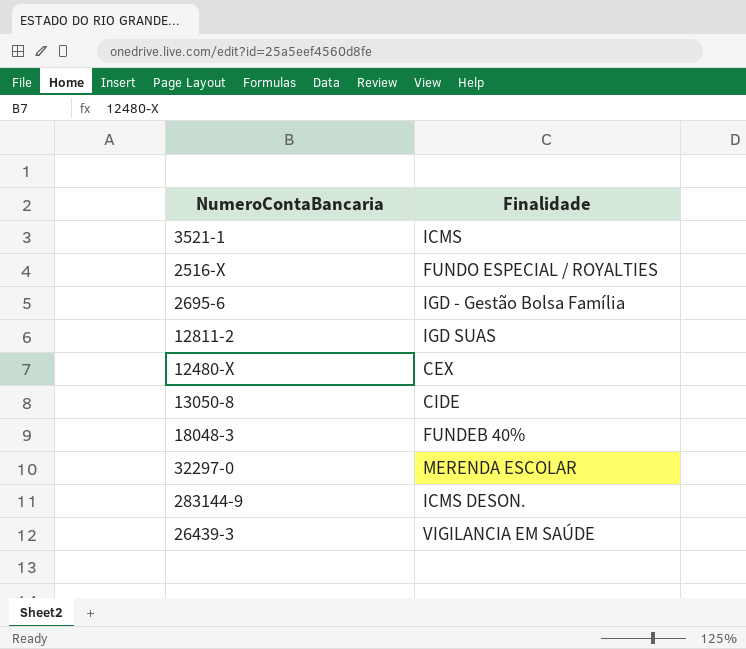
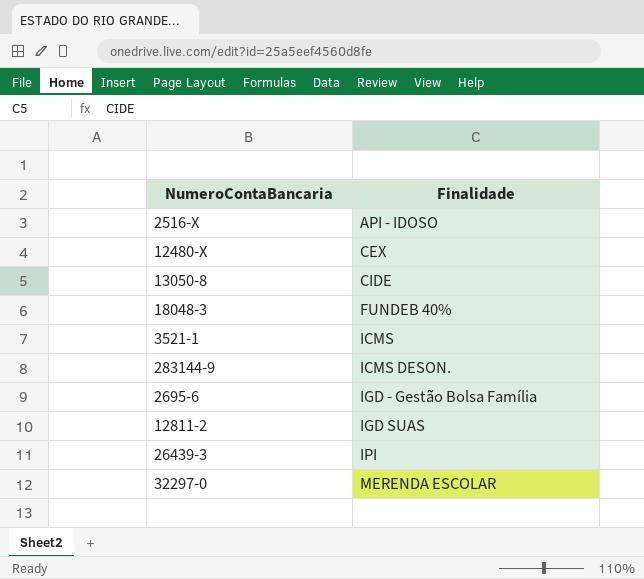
row order: none -> Finalidade ascending
2516-X | Finalidade: FUNDO ESPECIAL / ROYALTIES -> API - IDOSO
26439-3 | Finalidade: VIGILANCIA EM SAÚDE -> IPI

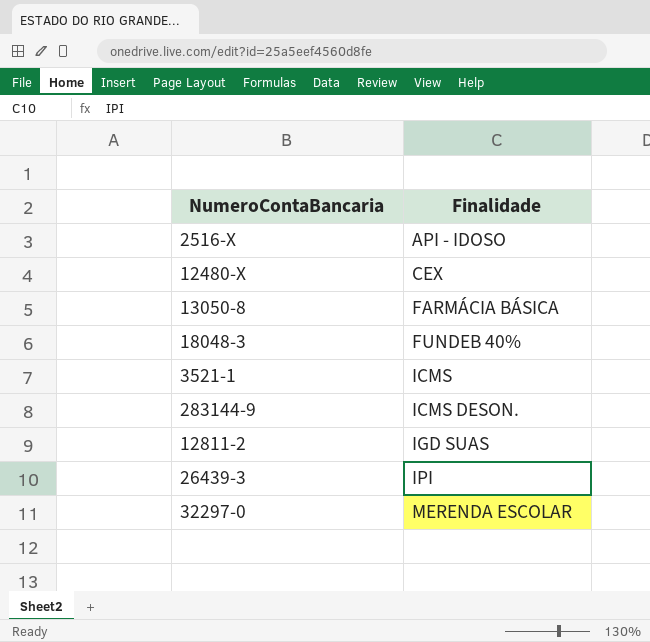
row 2695-6: IGD - Gestão Bolsa Família -> none
13050-8 | Finalidade: CIDE -> FARMÁCIA BÁSICA

